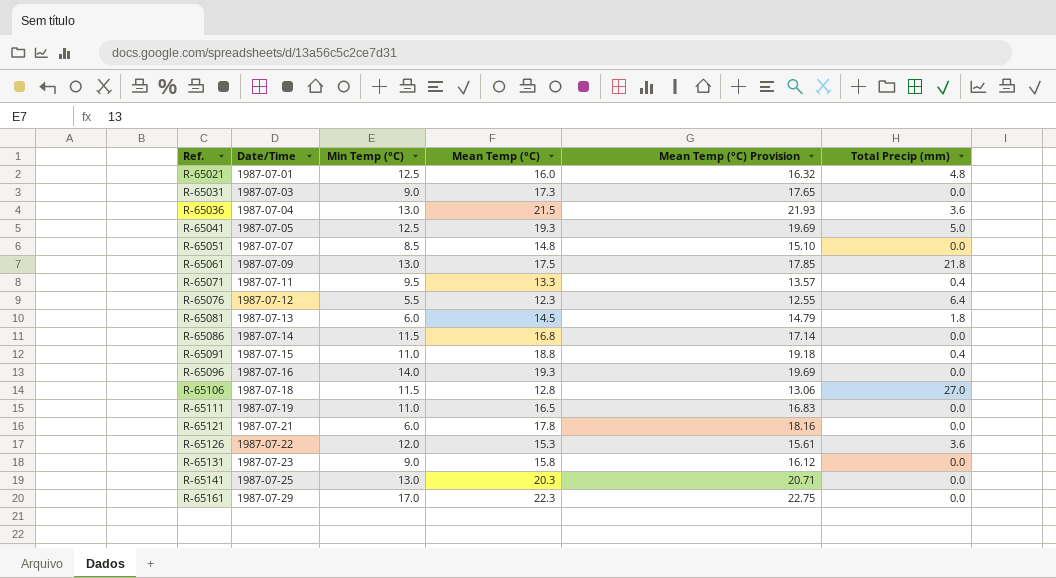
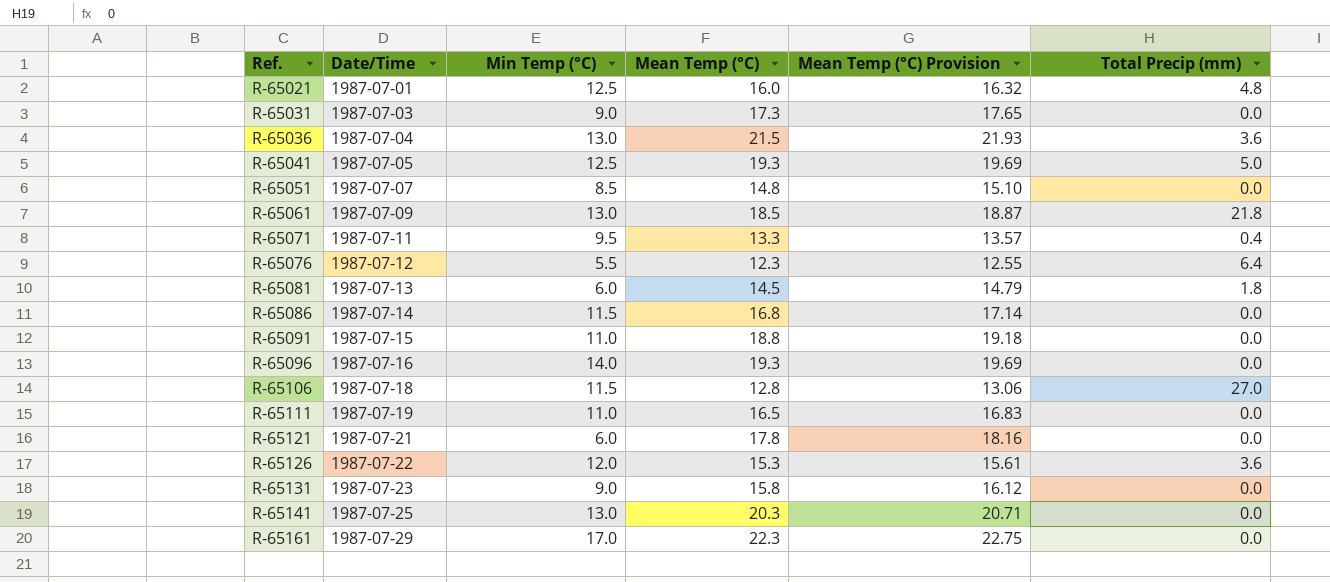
R-65061 | Mean Temp (°C): 17.5 -> 18.5
R-65061 | Mean Temp (°C) Provision: 17.85 -> 18.87
R-65091 | Total Precip (mm): 0.4 -> 0.0

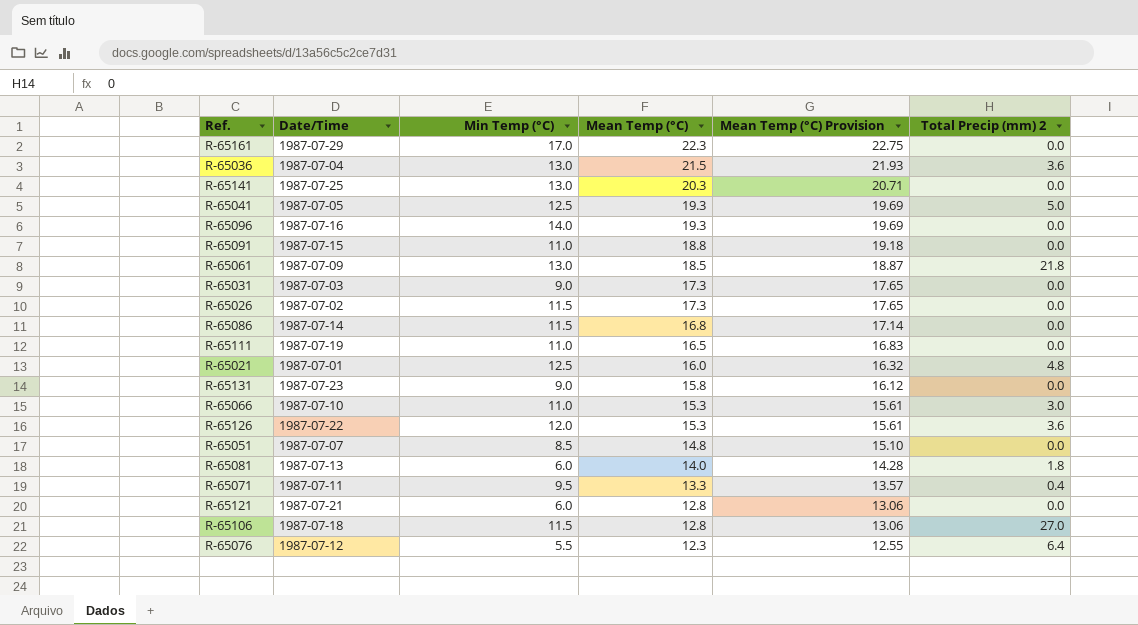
row order: Ref. ascending -> Mean Temp (°C) descending
column name: Total Precip (mm) -> Total Precip (mm) 2
row R-65026: none -> 1987-07-02 | 11.5 | 17.3 | 17.65 | 0.0
row R-65066: none -> 1987-07-10 | 11.0 | 15.3 | 15.61 | 3.0
R-65081 | Mean Temp (°C): 14.5 -> 14.0
R-65081 | Mean Temp (°C) Provision: 14.79 -> 14.28
R-65121 | Mean Temp (°C): 17.8 -> 12.8
R-65121 | Mean Temp (°C) Provision: 18.16 -> 13.06

